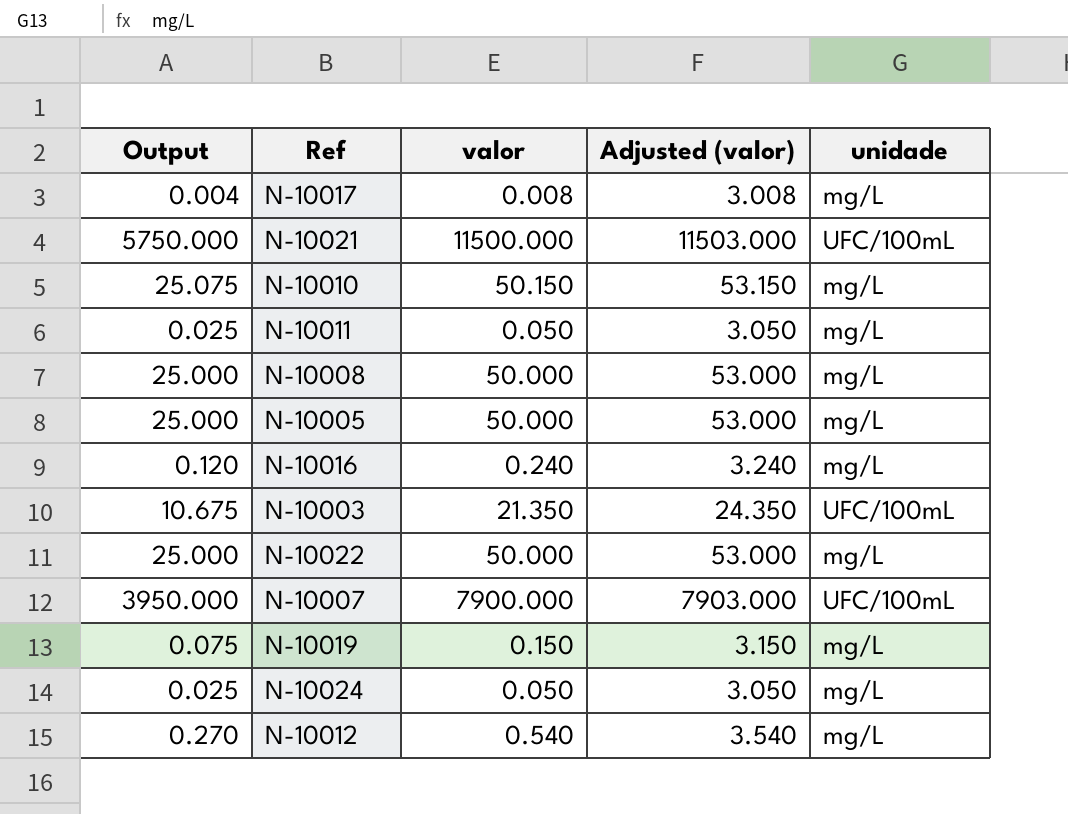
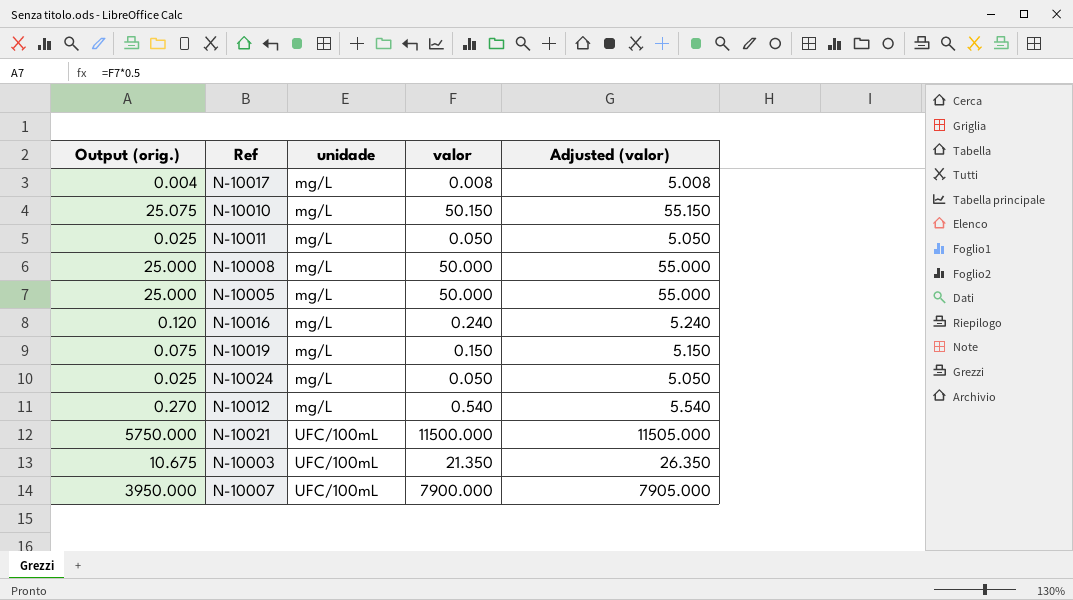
row order: none -> unidade ascending
column name: Output -> Output (orig.)
column unidade | position: 5 -> 3
column Adjusted (valor) | formula: [valor] + 3 -> [valor] + 5
row N-10022: 25.000 | 50.000 | 53.000 | mg/L -> none

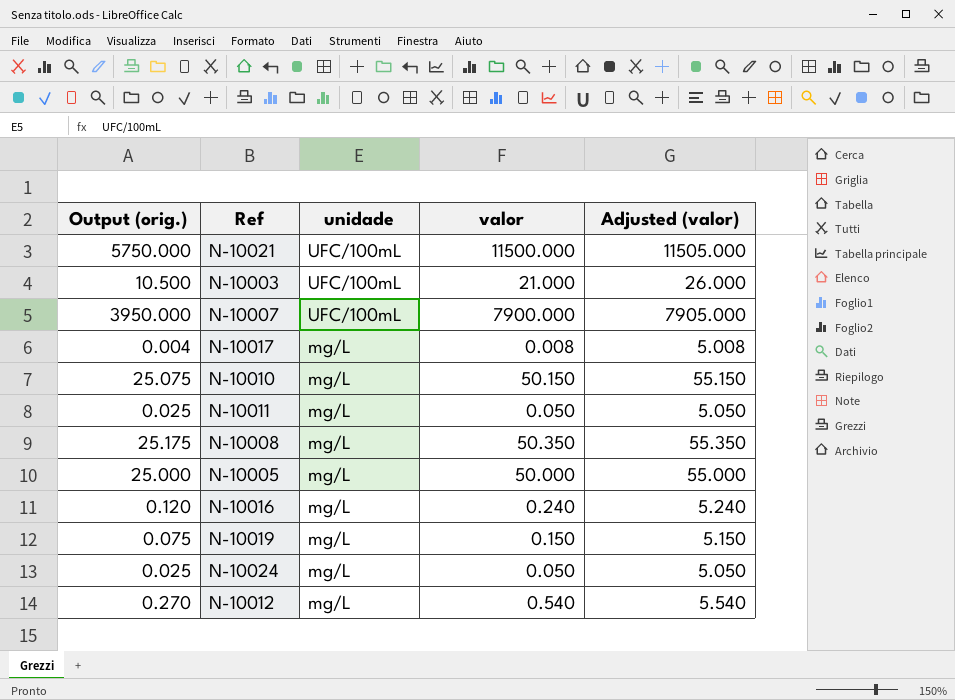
row order: unidade ascending -> unidade descending
N-10003 | Output (orig.): 10.675 -> 10.500
N-10003 | valor: 21.350 -> 21.000
N-10003 | Adjusted (valor): 26.350 -> 26.000
N-10008 | Output (orig.): 25.000 -> 25.175
N-10008 | valor: 50.000 -> 50.350
N-10008 | Adjusted (valor): 55.000 -> 55.350

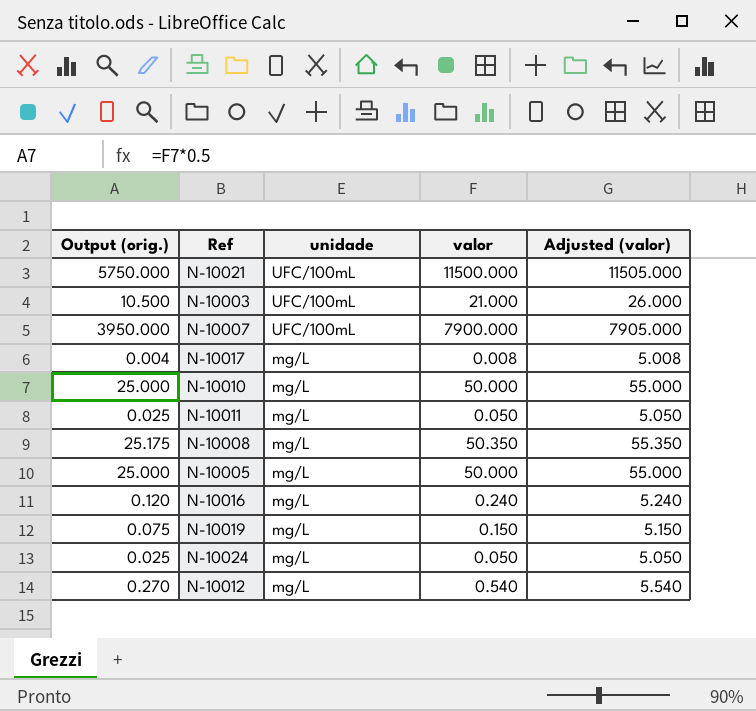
N-10010 | Output (orig.): 25.075 -> 25.000
N-10010 | valor: 50.150 -> 50.000
N-10010 | Adjusted (valor): 55.150 -> 55.000

